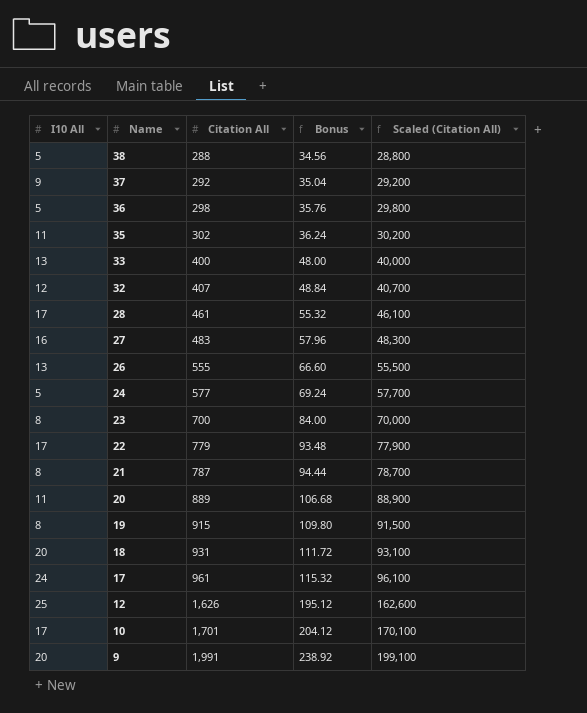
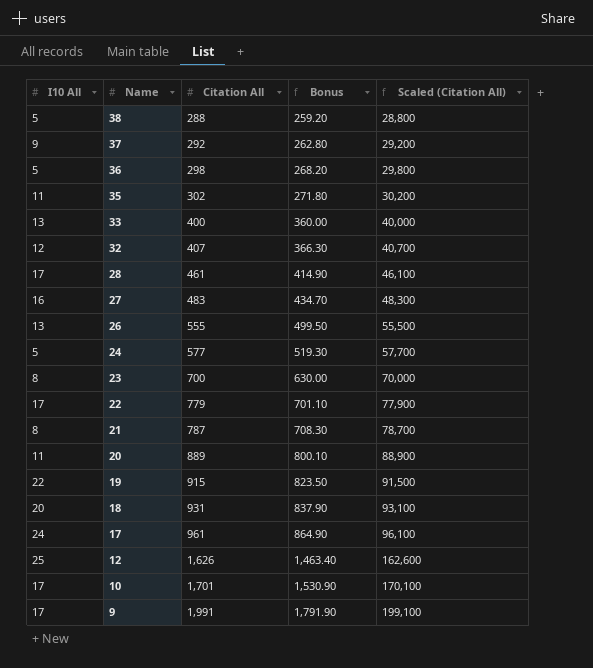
column Bonus | formula: [Citation All] * 0.12 -> [Citation All] * 0.9
19 | I10 All: 8 -> 22
9 | I10 All: 20 -> 17

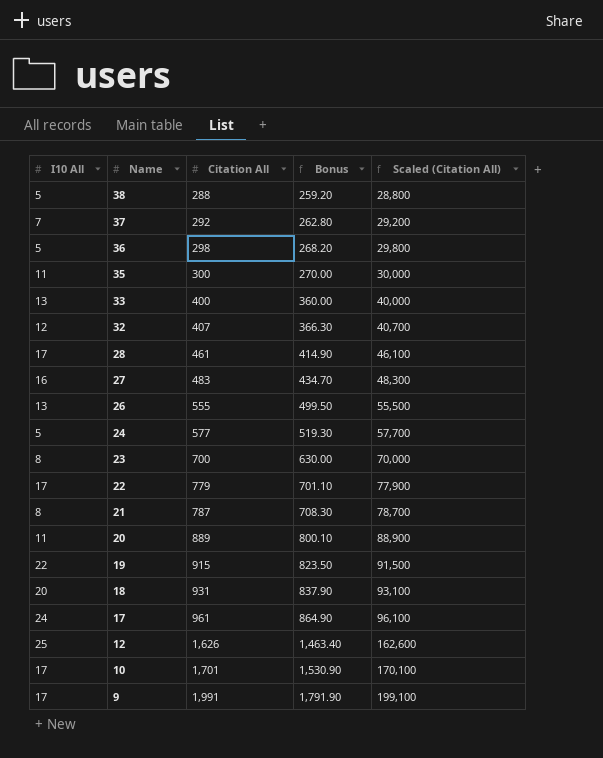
37 | I10 All: 9 -> 7
35 | Citation All: 302 -> 300
35 | Bonus: 271.80 -> 270.00
35 | Scaled (Citation All): 30,200 -> 30,000

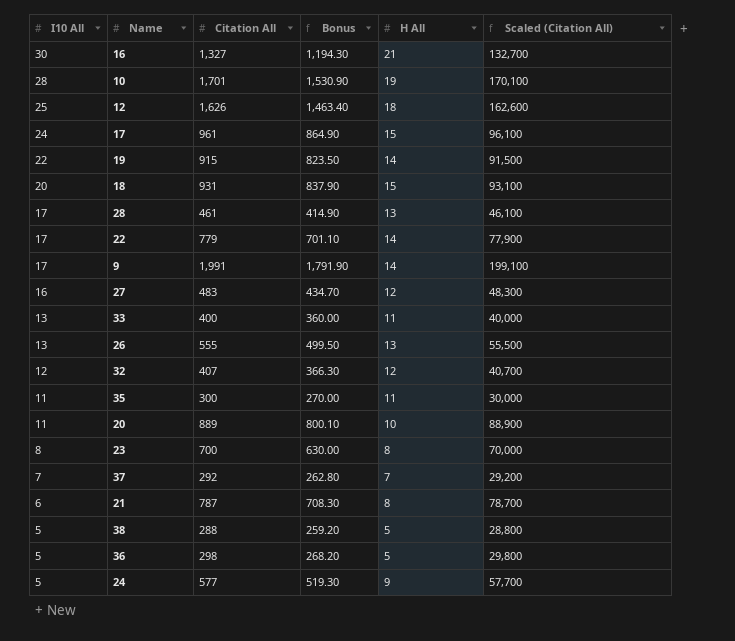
row order: Name descending -> I10 All descending
column H All | position: none -> 5
row 16: none -> 30 | 1,327 | 1,194.30 | 21 | 132,700
10 | I10 All: 17 -> 28
21 | I10 All: 8 -> 6

